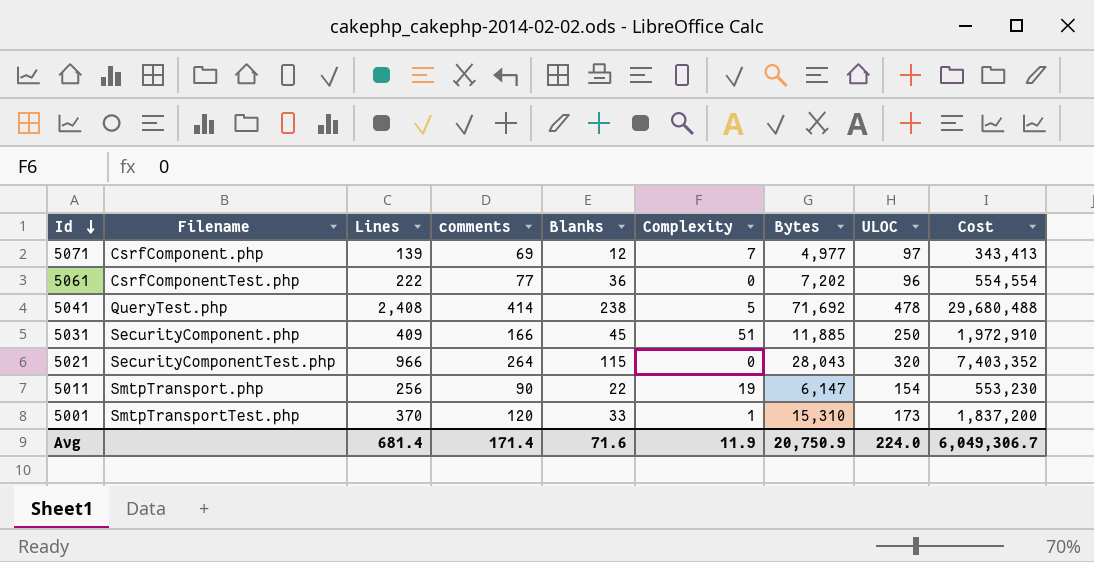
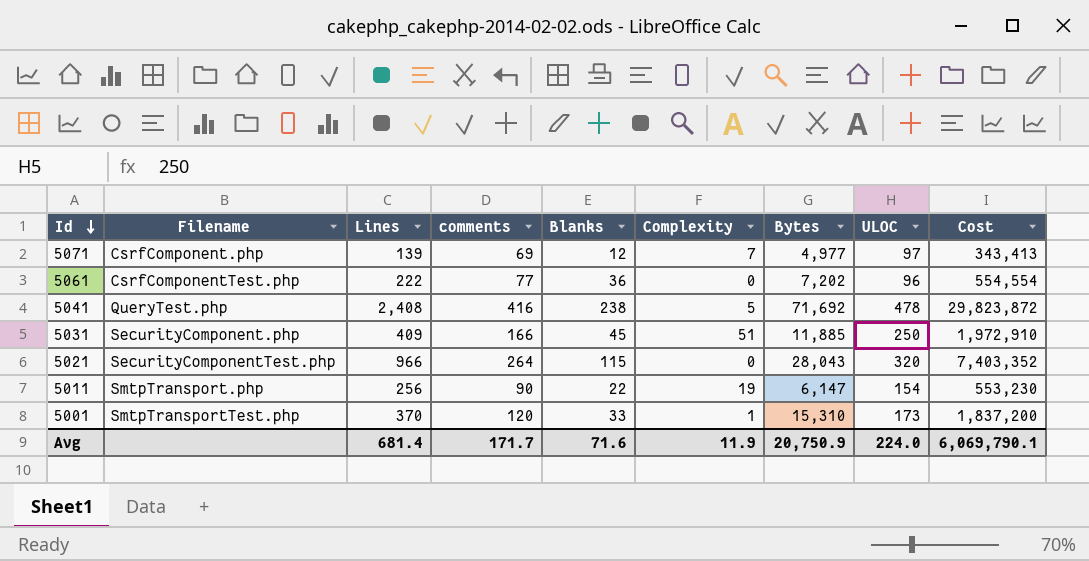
5041 | comments: 414 -> 416
5041 | Cost: 29,680,488 -> 29,823,872
Avg | comments: 171.4 -> 171.7
Avg | Cost: 6,049,306.7 -> 6,069,790.1

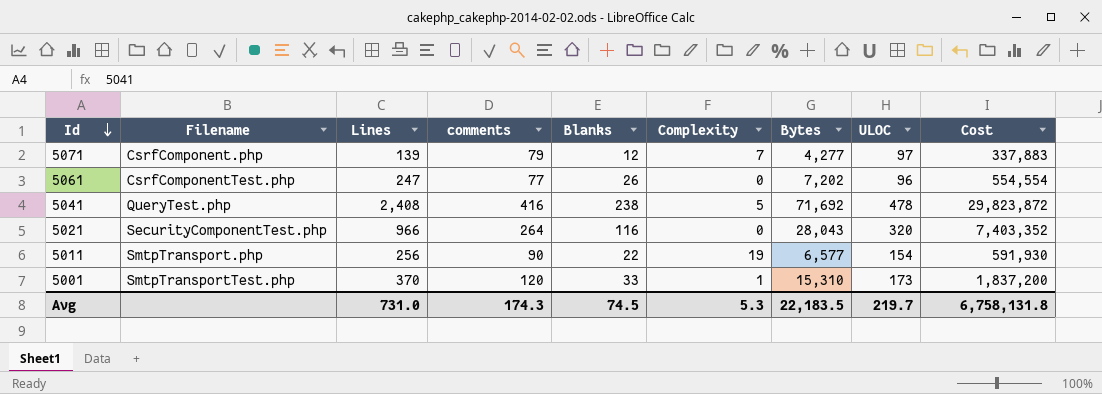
row 5031: SecurityComponent.php | 409 | 166 | 45 | 51 | 11,885 | 250 | 1,972,910 -> none
5071 | comments: 69 -> 79
5071 | Bytes: 4,977 -> 4,277
5071 | Cost: 343,413 -> 337,883
5061 | Lines: 222 -> 247
5061 | Blanks: 36 -> 26
5021 | Blanks: 115 -> 116
5011 | Bytes: 6,147 -> 6,577
5011 | Cost: 553,230 -> 591,930
Avg | Lines: 681.4 -> 731.0
Avg | comments: 171.7 -> 174.3
Avg | Blanks: 71.6 -> 74.5
Avg | Complexity: 11.9 -> 5.3
Avg | Bytes: 20,750.9 -> 22,183.5
Avg | ULOC: 224.0 -> 219.7
Avg | Cost: 6,069,790.1 -> 6,758,131.8

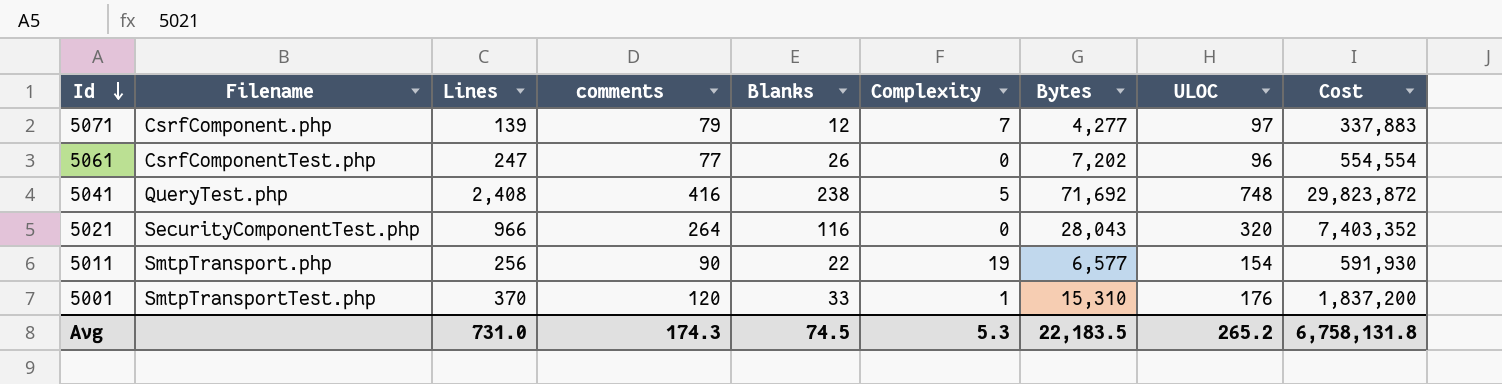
5041 | ULOC: 478 -> 748
5001 | ULOC: 173 -> 176
Avg | ULOC: 219.7 -> 265.2

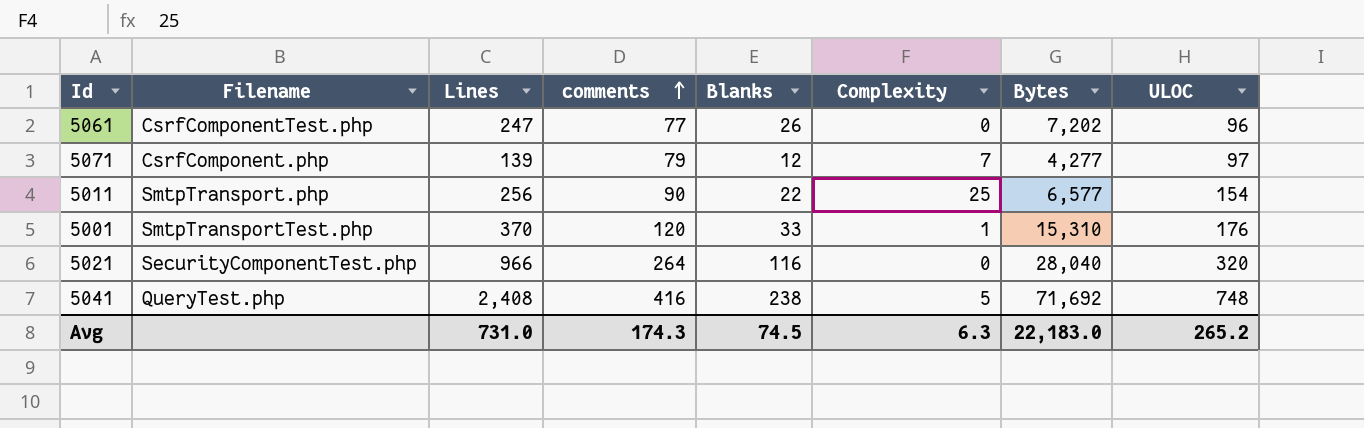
row order: Id descending -> comments ascending
column Cost | formula: [comments] * [Bytes] -> none
5011 | Complexity: 19 -> 25
5021 | Bytes: 28,043 -> 28,040
Avg | Complexity: 5.3 -> 6.3
Avg | Bytes: 22,183.5 -> 22,183.0

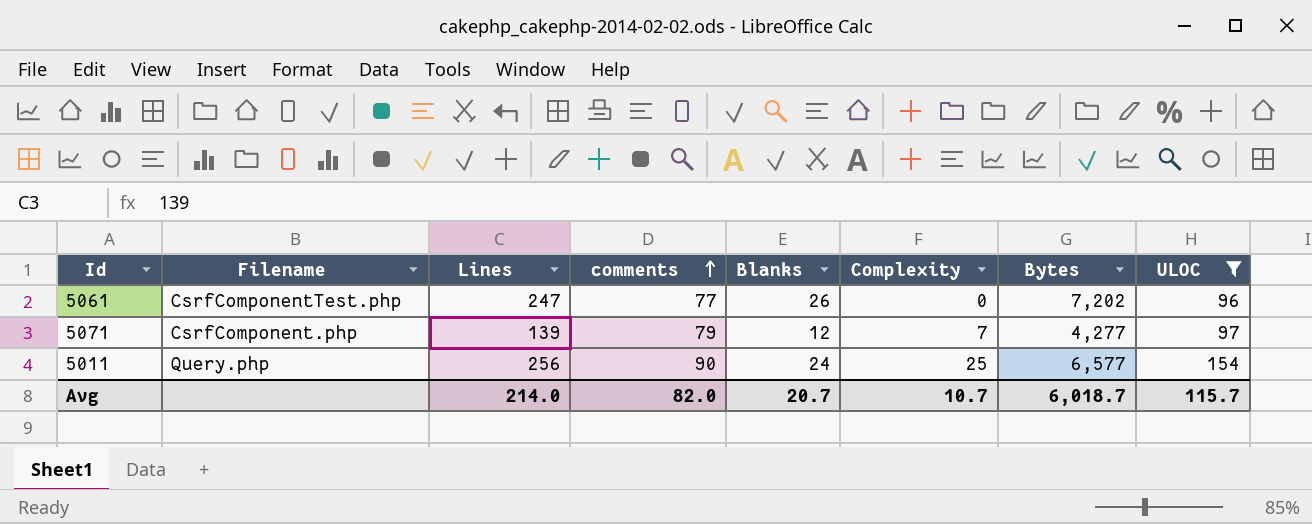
filter: none -> ULOC <= 154
5011 | Filename: SmtpTransport.php -> Query.php
5011 | Blanks: 22 -> 24
Avg | Lines: 731.0 -> 214.0
Avg | comments: 174.3 -> 82.0
Avg | Blanks: 74.5 -> 20.7
Avg | Complexity: 6.3 -> 10.7
Avg | Bytes: 22,183.0 -> 6,018.7
Avg | ULOC: 265.2 -> 115.7

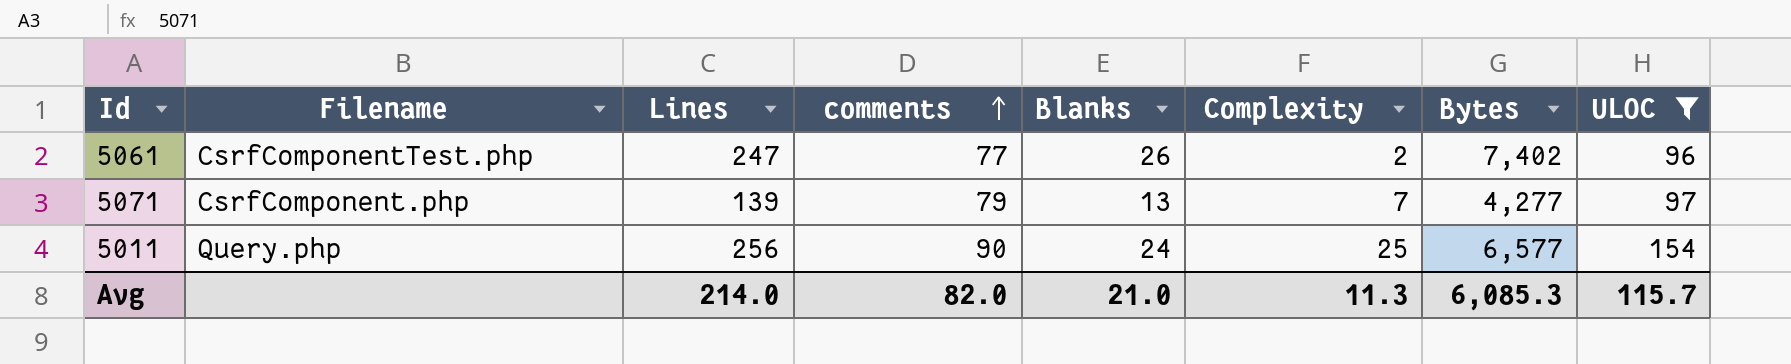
5061 | Complexity: 0 -> 2
5061 | Bytes: 7,202 -> 7,402
5071 | Blanks: 12 -> 13
Avg | Blanks: 20.7 -> 21.0
Avg | Complexity: 10.7 -> 11.3
Avg | Bytes: 6,018.7 -> 6,085.3

